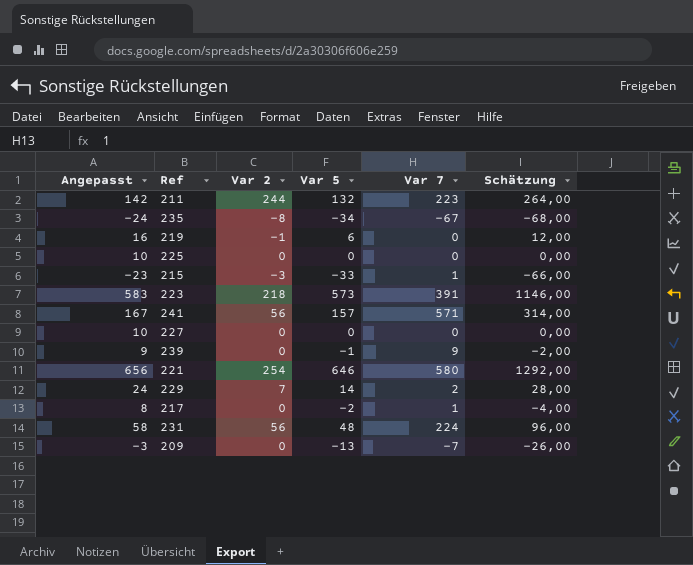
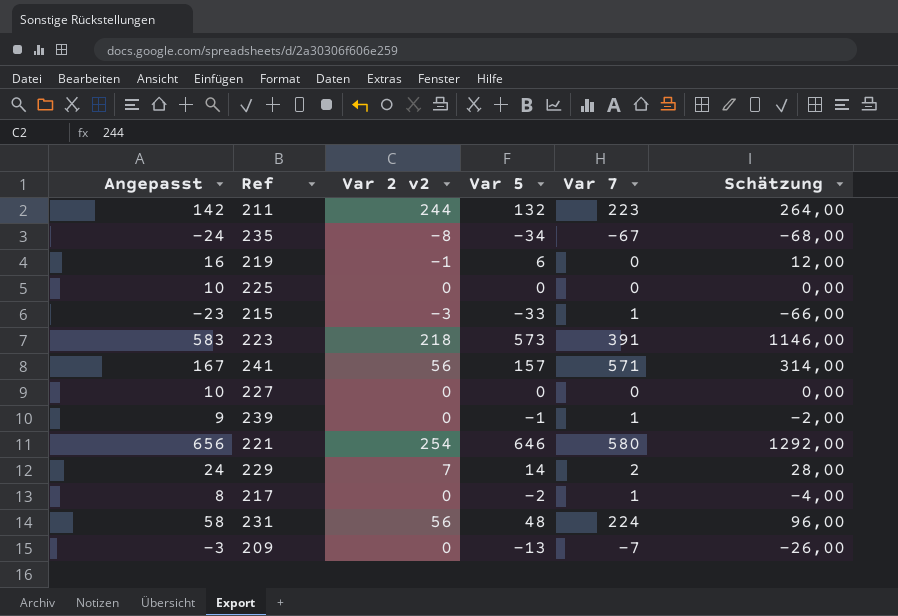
column name: Var 2 -> Var 2 v2
239 | Var 7: 9 -> 1

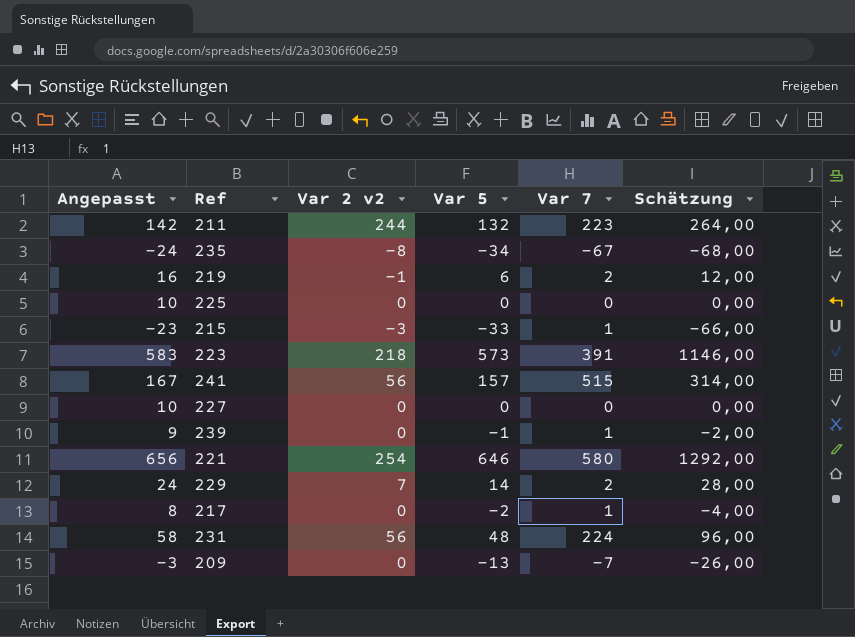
219 | Var 7: 0 -> 2
241 | Var 7: 571 -> 515

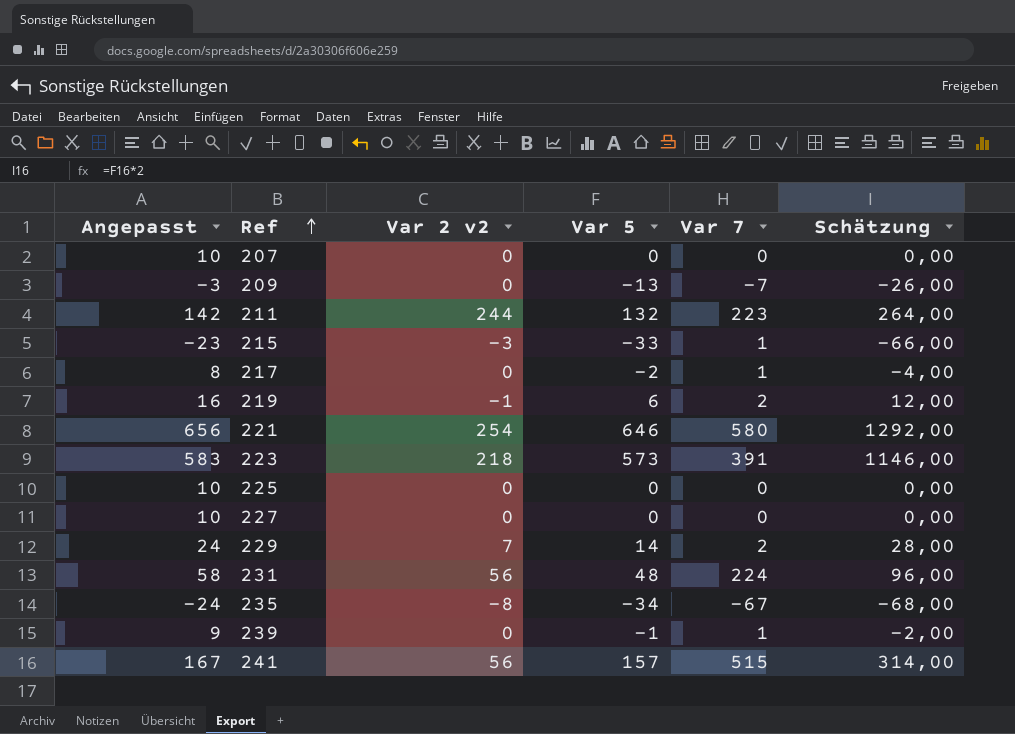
row order: none -> Ref ascending
row 207: none -> 10 | 0 | 0 | 0 | 0,00

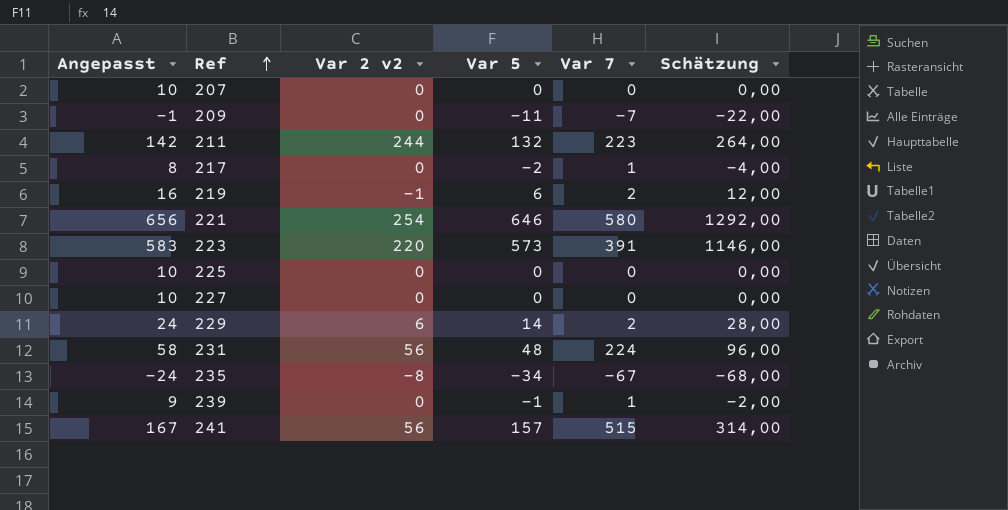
row 215: -23 | -3 | -33 | 1 | -66,00 -> none
209 | Angepasst: -3 -> -1
209 | Var 5: -13 -> -11
209 | Schätzung: -26,00 -> -22,00
223 | Var 2 v2: 218 -> 220
229 | Var 2 v2: 7 -> 6

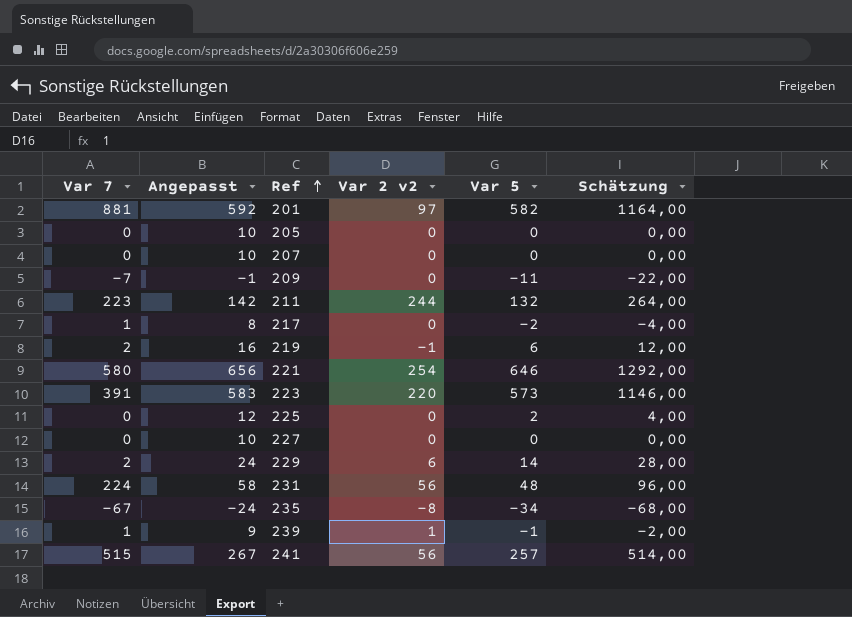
column Var 7 | position: 5 -> 1
row 201: none -> 881 | 592 | 97 | 582 | 1164,00
row 205: none -> 0 | 10 | 0 | 0 | 0,00
225 | Angepasst: 10 -> 12
225 | Var 5: 0 -> 2
225 | Schätzung: 0,00 -> 4,00
239 | Var 2 v2: 0 -> 1
241 | Angepasst: 167 -> 267
241 | Var 5: 157 -> 257
241 | Schätzung: 314,00 -> 514,00

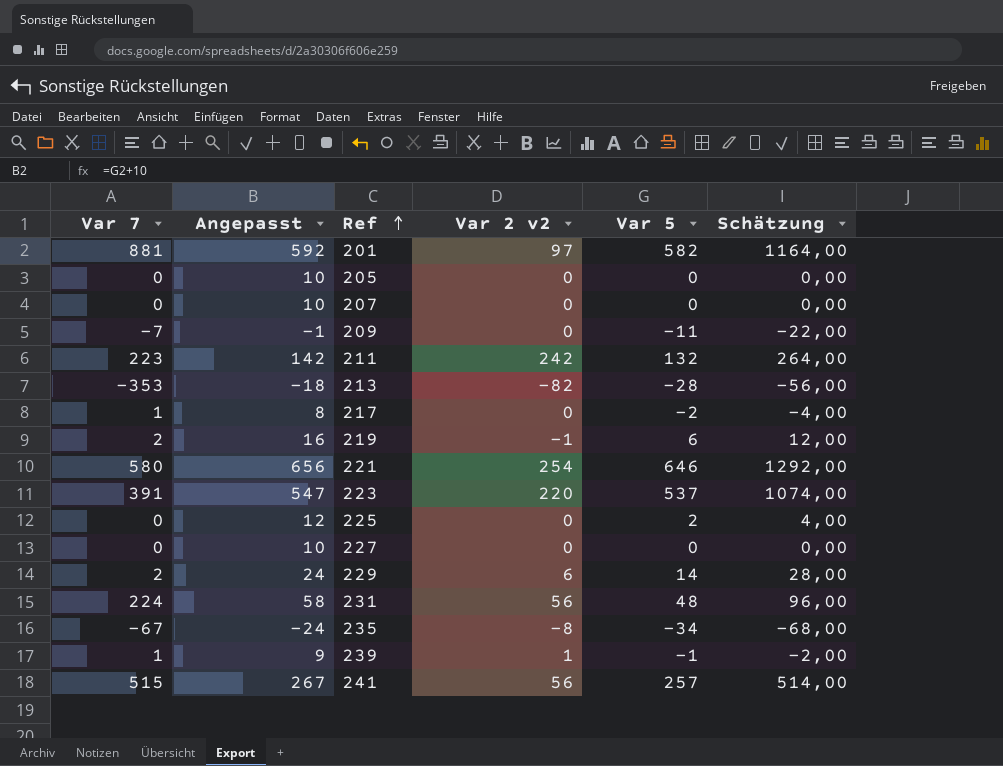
211 | Var 2 v2: 244 -> 242
row 213: none -> -353 | -18 | -82 | -28 | -56,00
223 | Angepasst: 583 -> 547
223 | Var 5: 573 -> 537
223 | Schätzung: 1146,00 -> 1074,00

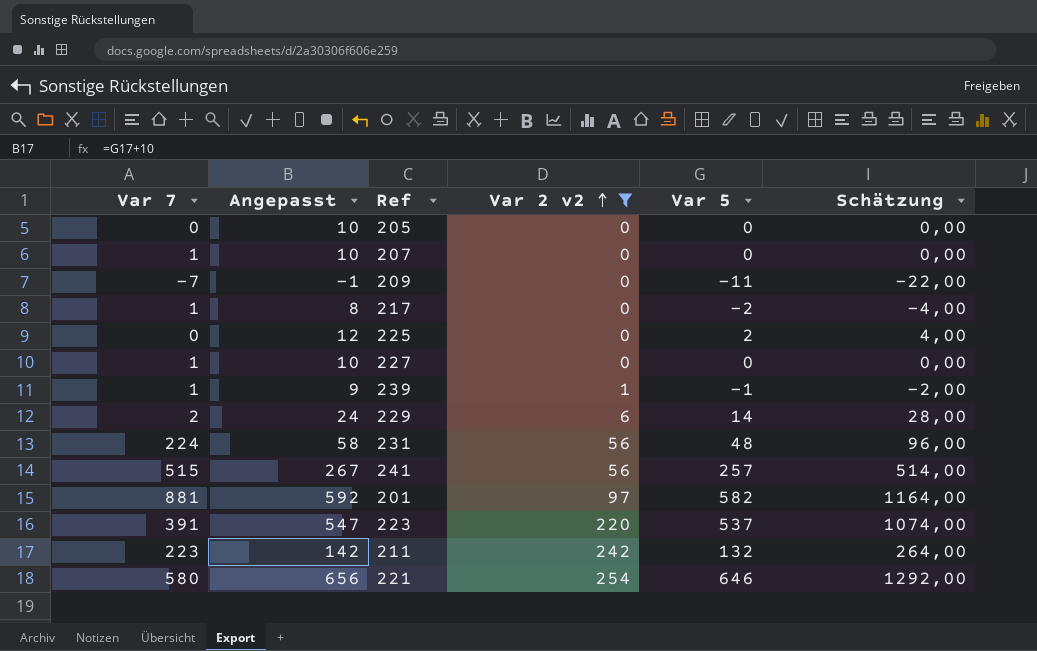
filter: none -> Var 2 v2 >= 0
row order: Ref ascending -> Var 2 v2 ascending
207 | Var 7: 0 -> 1
227 | Var 7: 0 -> 1

